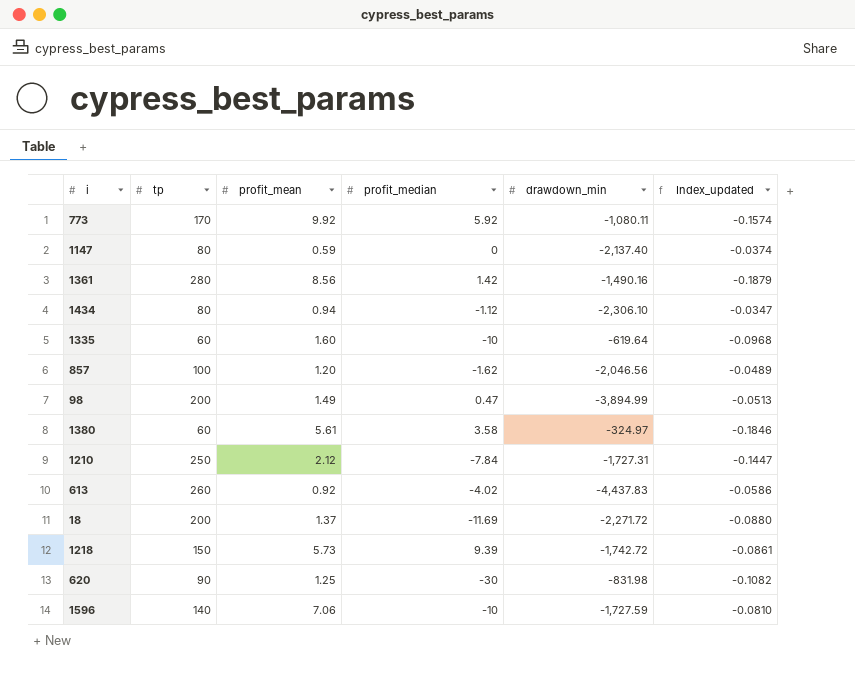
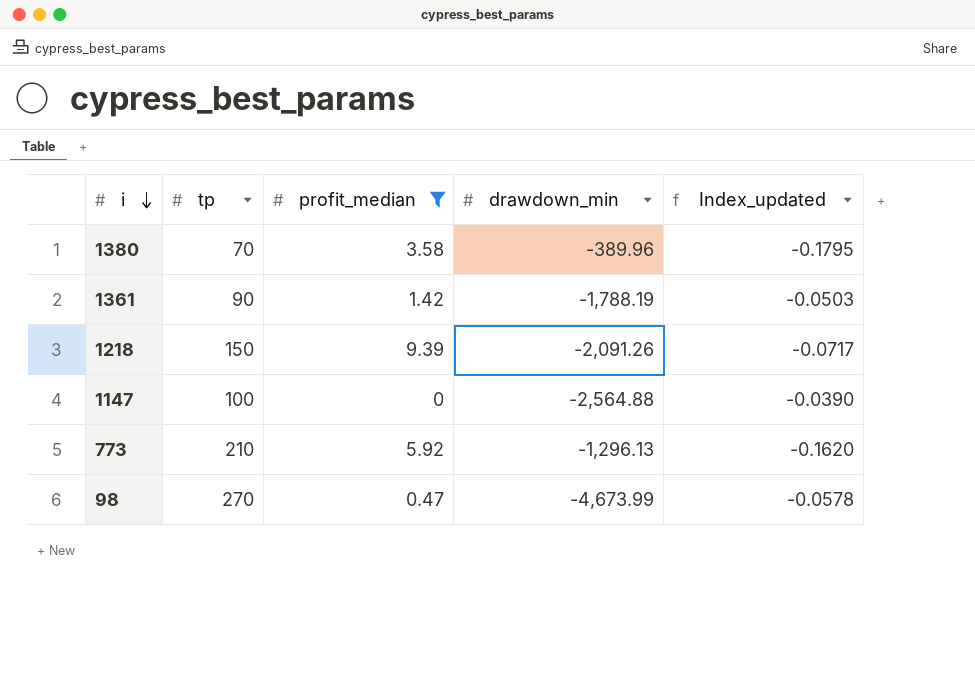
filter: none -> profit_median >= 0
row order: none -> i descending
column profit_mean | position: 3 -> none
1380 | tp: 60 -> 70
1380 | drawdown_min: -324.97 -> -389.96
1380 | Index_updated: -0.1846 -> -0.1795
1361 | tp: 280 -> 90
1361 | drawdown_min: -1,490.16 -> -1,788.19
1361 | Index_updated: -0.1879 -> -0.0503
1218 | drawdown_min: -1,742.72 -> -2,091.26
1218 | Index_updated: -0.0861 -> -0.0717
1147 | tp: 80 -> 100
1147 | drawdown_min: -2,137.40 -> -2,564.88
1147 | Index_updated: -0.0374 -> -0.0390
773 | tp: 170 -> 210
773 | drawdown_min: -1,080.11 -> -1,296.13
773 | Index_updated: -0.1574 -> -0.1620
98 | tp: 200 -> 270
98 | drawdown_min: -3,894.99 -> -4,673.99
98 | Index_updated: -0.0513 -> -0.0578

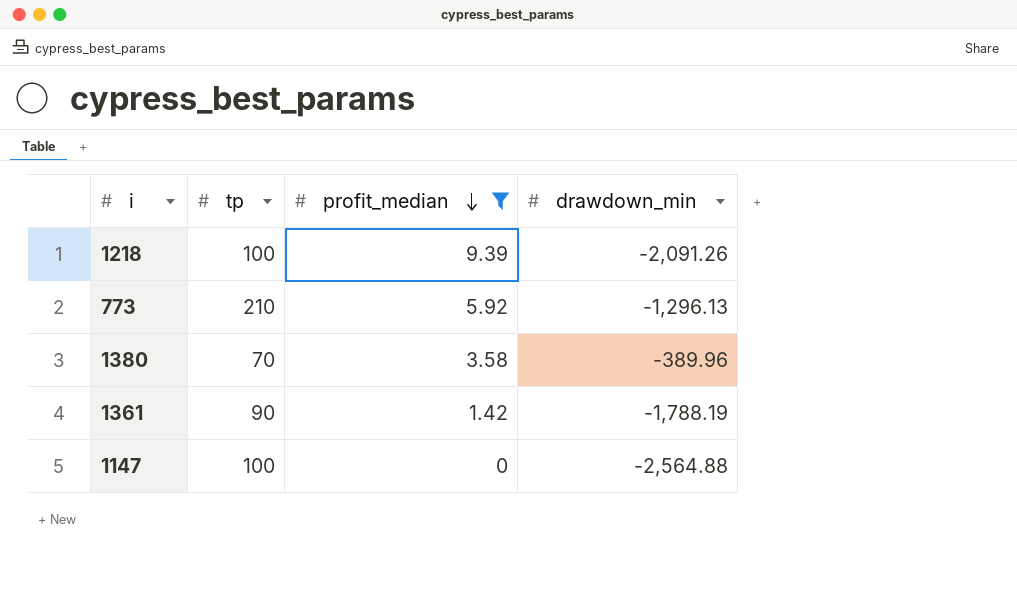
row order: i descending -> profit_median descending
column Index_updated | formula: [tp] / [drawdown_min] -> none
row 98: 270 | 0.47 | -4,673.99 | -0.0578 -> none
1218 | tp: 150 -> 100

